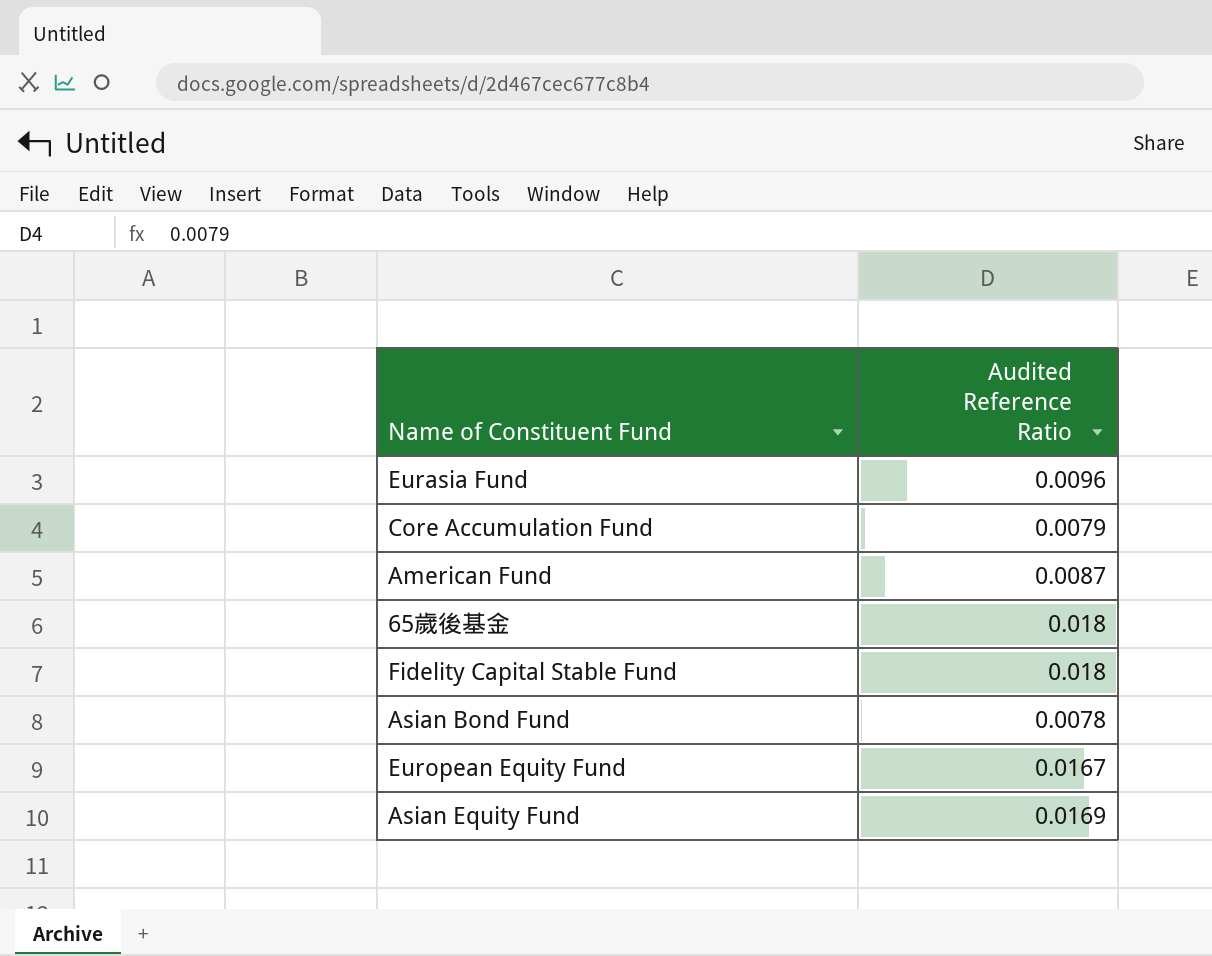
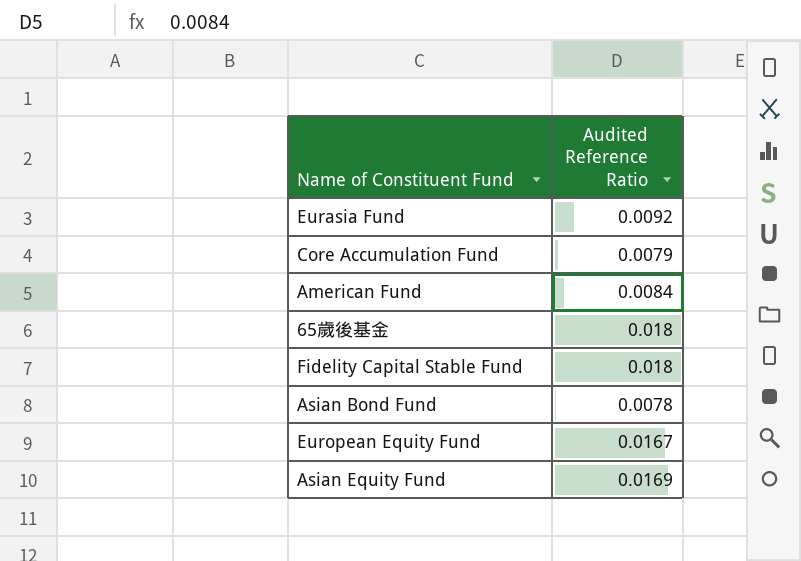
Eurasia Fund | Audited Reference Ratio: 0.0096 -> 0.0092
American Fund | Audited Reference Ratio: 0.0087 -> 0.0084

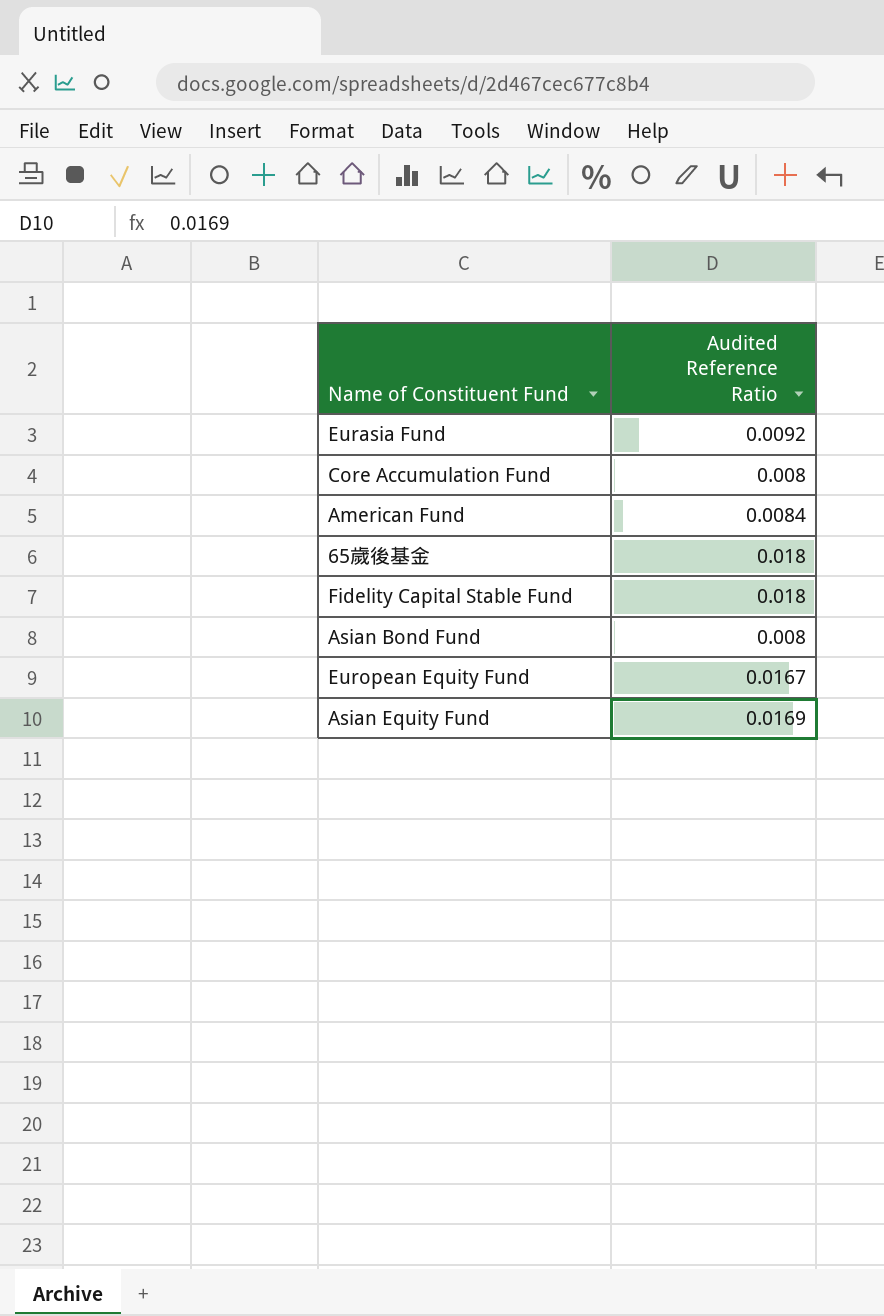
Core Accumulation Fund | Audited Reference Ratio: 0.0079 -> 0.008
Asian Bond Fund | Audited Reference Ratio: 0.0078 -> 0.008

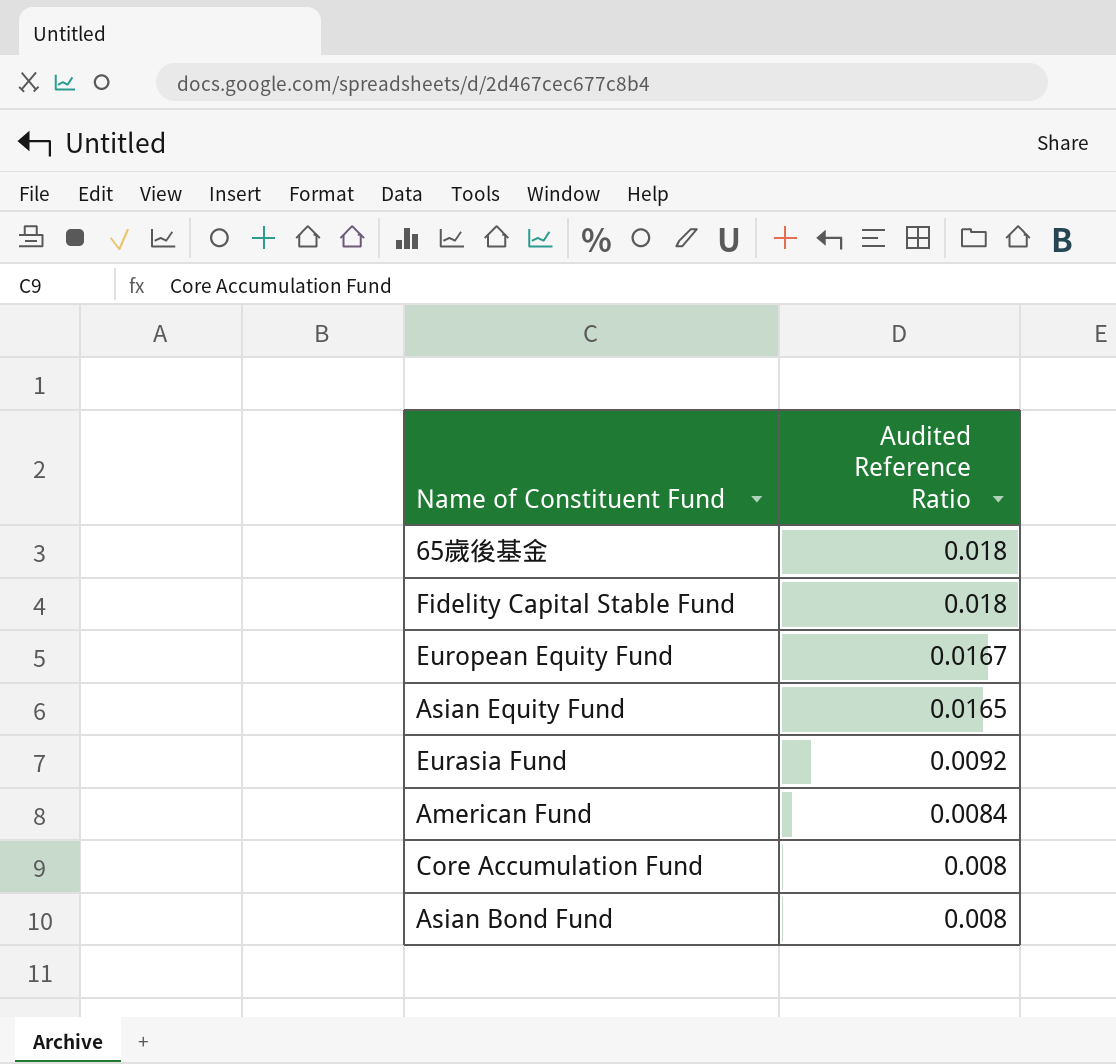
row order: none -> Audited Reference Ratio descending
Asian Equity Fund | Audited Reference Ratio: 0.0169 -> 0.0165

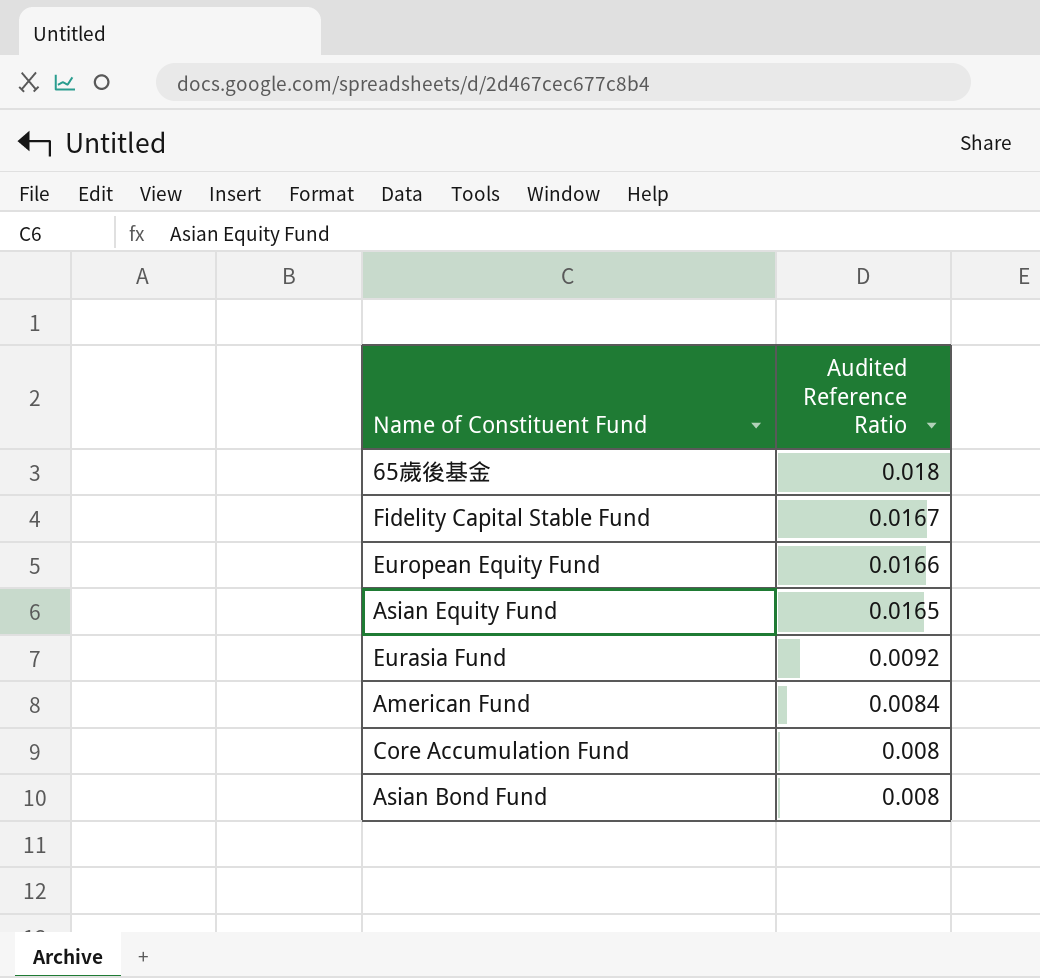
Fidelity Capital Stable Fund | Audited Reference Ratio: 0.018 -> 0.0167
European Equity Fund | Audited Reference Ratio: 0.0167 -> 0.0166

